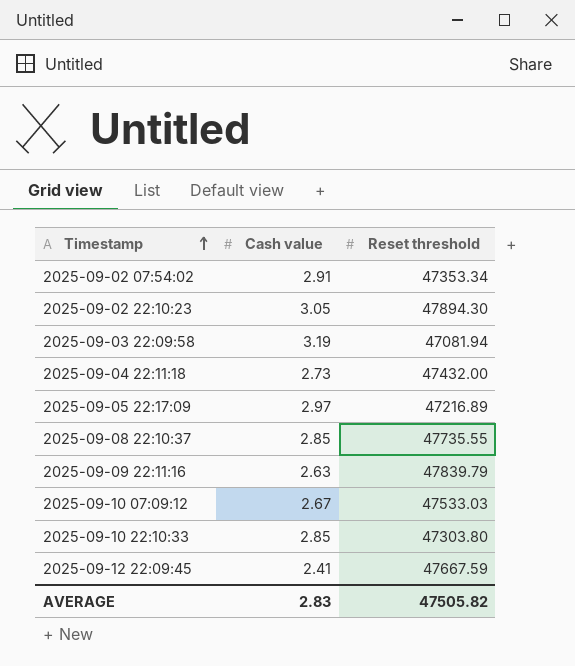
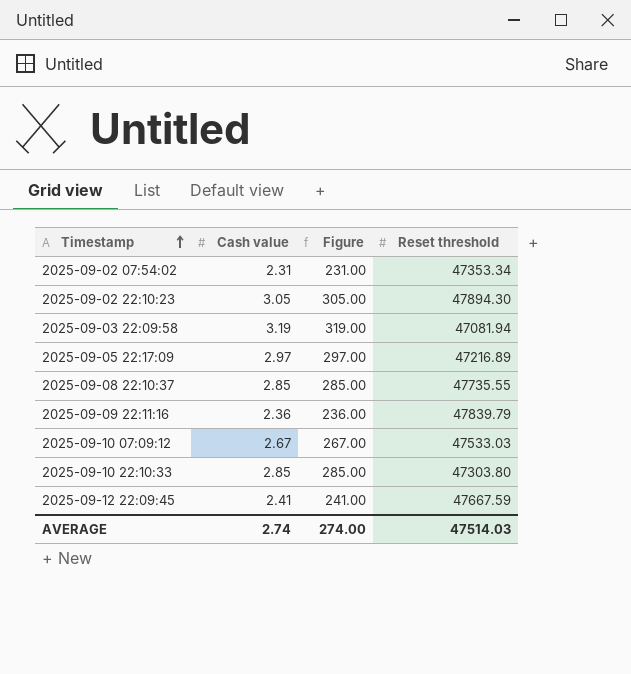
column Figure | formula: none -> [Cash value] * 100
row 2025-09-04 22:11:18: 2.73 | 47432.00 -> none
2025-09-02 07:54:02 | Cash value: 2.91 -> 2.31
2025-09-09 22:11:16 | Cash value: 2.63 -> 2.36
AVERAGE | Cash value: 2.83 -> 2.74
AVERAGE | Reset threshold: 47505.82 -> 47514.03

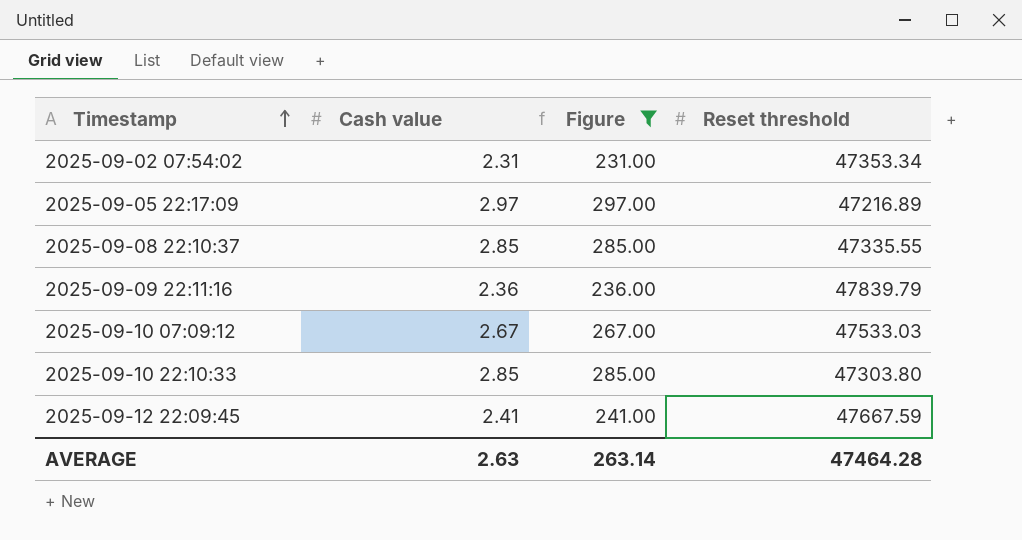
filter: none -> Figure <= 297.00
2025-09-08 22:10:37 | Reset threshold: 47735.55 -> 47335.55
AVERAGE | Cash value: 2.74 -> 2.63
AVERAGE | Figure: 274.00 -> 263.14
AVERAGE | Reset threshold: 47514.03 -> 47464.28

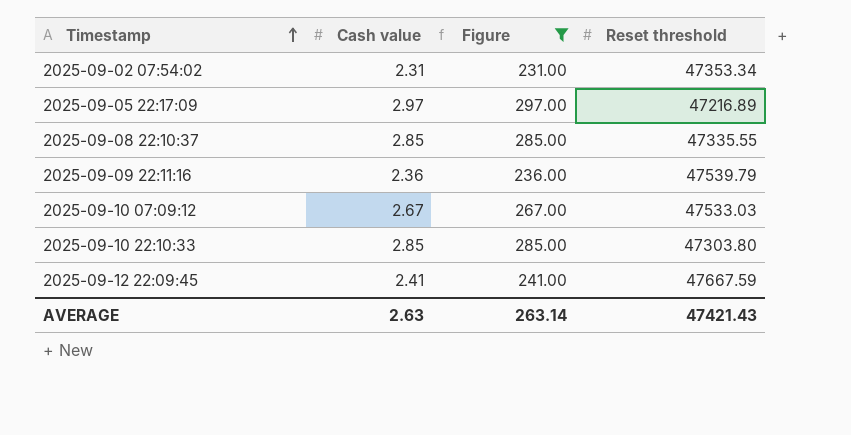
2025-09-09 22:11:16 | Reset threshold: 47839.79 -> 47539.79
AVERAGE | Reset threshold: 47464.28 -> 47421.43

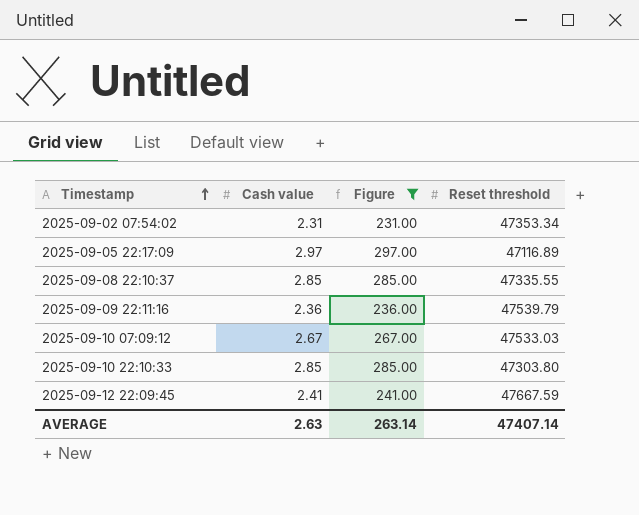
2025-09-05 22:17:09 | Reset threshold: 47216.89 -> 47116.89
AVERAGE | Reset threshold: 47421.43 -> 47407.14

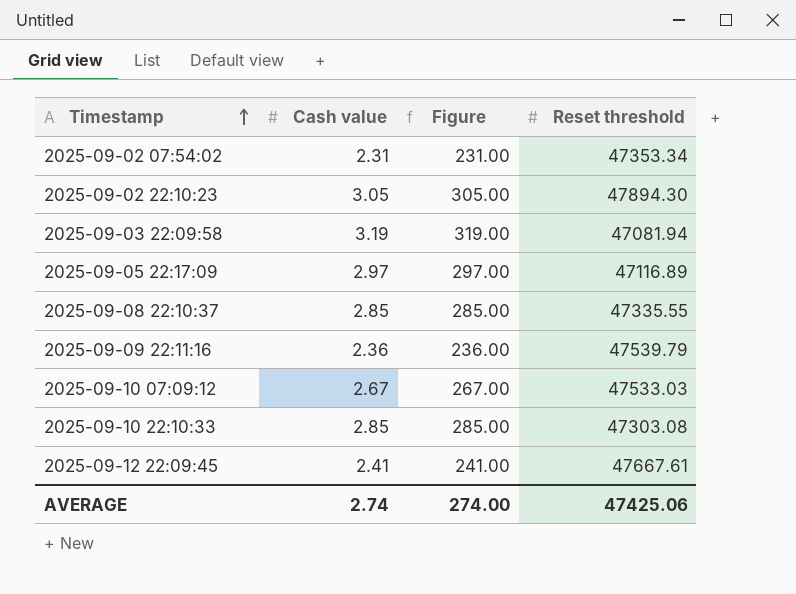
filter: Figure <= 297.00 -> none
2025-09-10 22:10:33 | Reset threshold: 47303.80 -> 47303.08
2025-09-12 22:09:45 | Reset threshold: 47667.59 -> 47667.61
AVERAGE | Cash value: 2.63 -> 2.74
AVERAGE | Figure: 263.14 -> 274.00
AVERAGE | Reset threshold: 47407.14 -> 47425.06

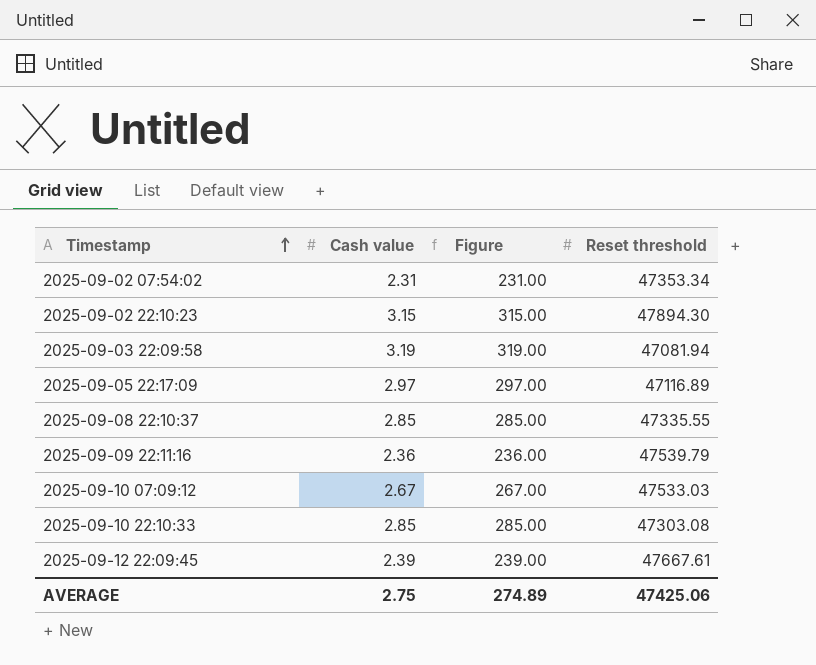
2025-09-02 22:10:23 | Cash value: 3.05 -> 3.15
2025-09-02 22:10:23 | Figure: 305.00 -> 315.00
2025-09-12 22:09:45 | Cash value: 2.41 -> 2.39
2025-09-12 22:09:45 | Figure: 241.00 -> 239.00
AVERAGE | Cash value: 2.74 -> 2.75
AVERAGE | Figure: 274.00 -> 274.89

